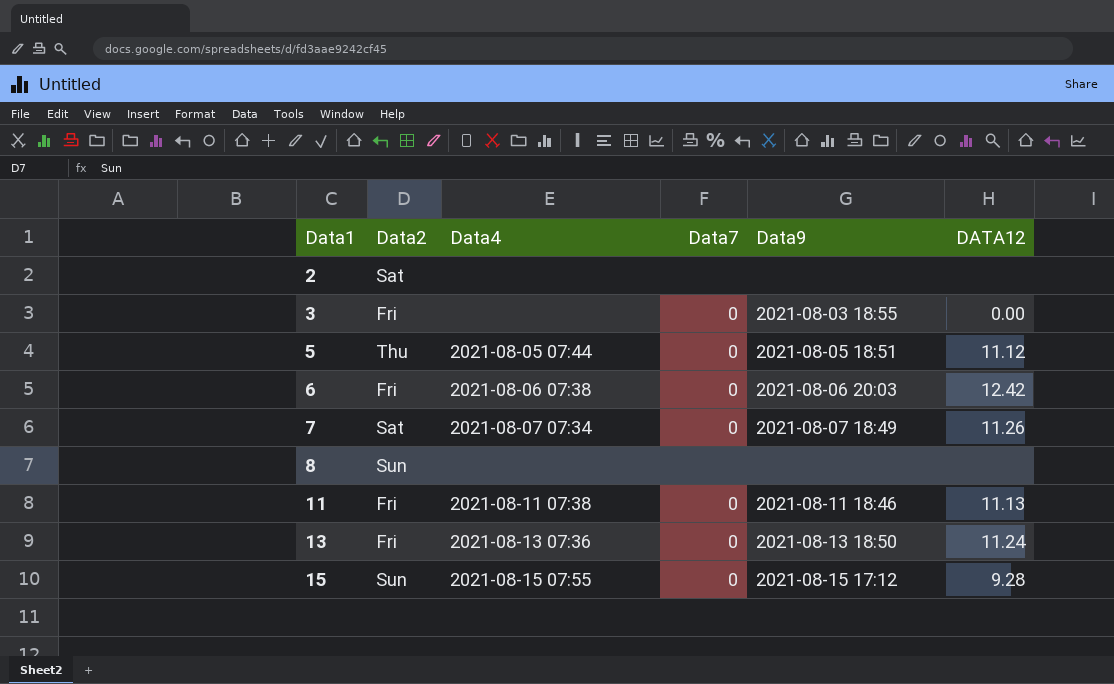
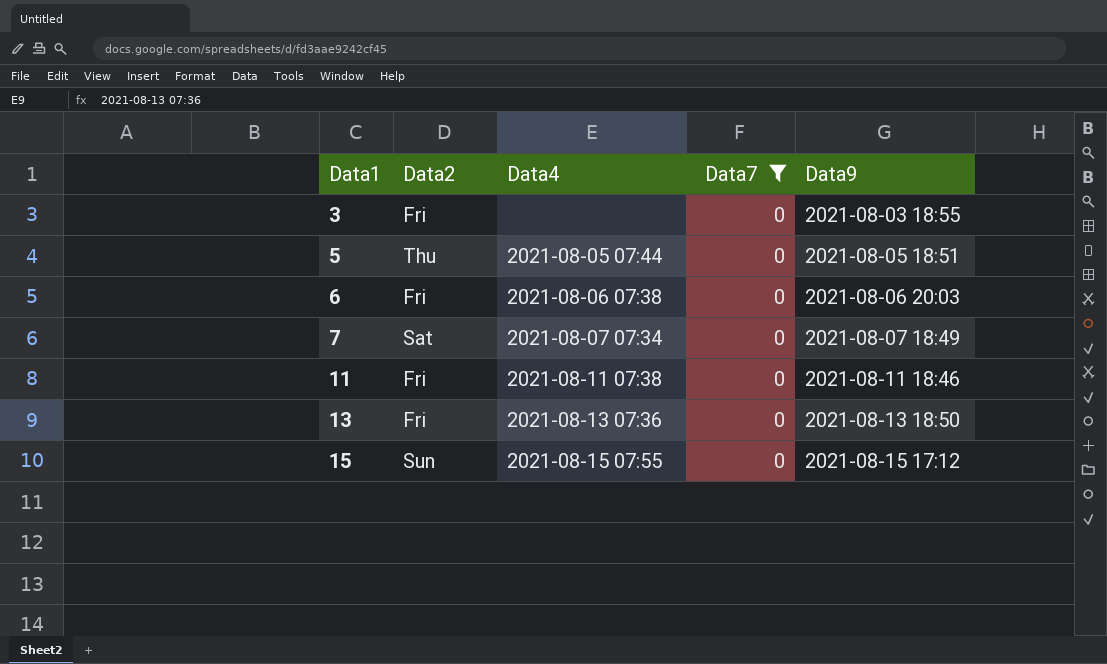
filter: none -> Data7 = 0
column DATA12 | position: 6 -> none

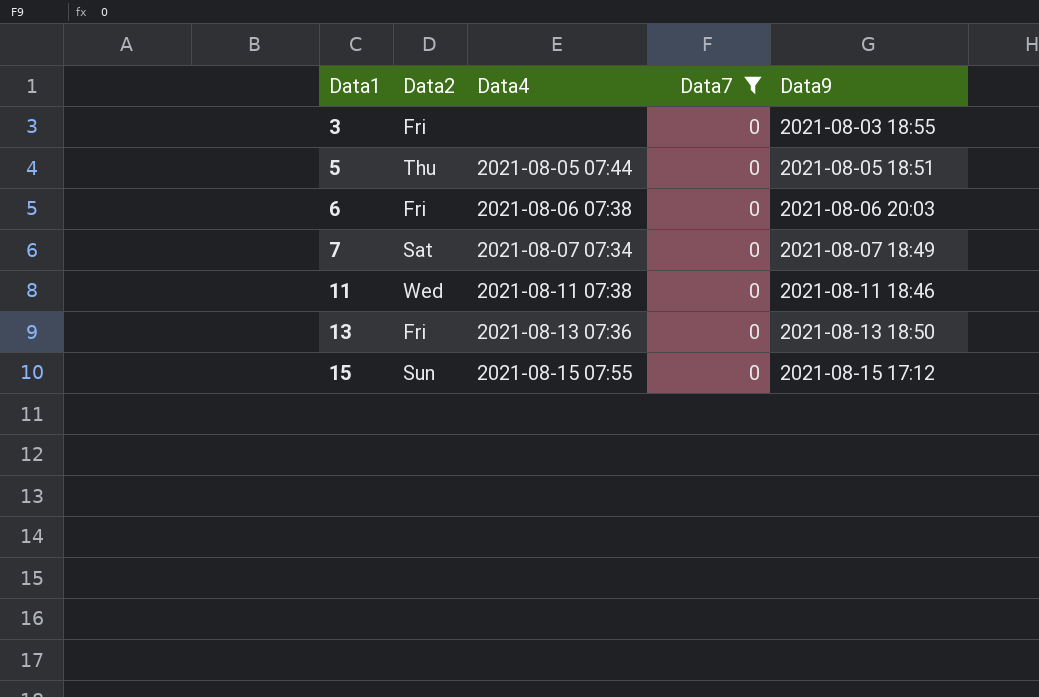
11 | Data2: Fri -> Wed

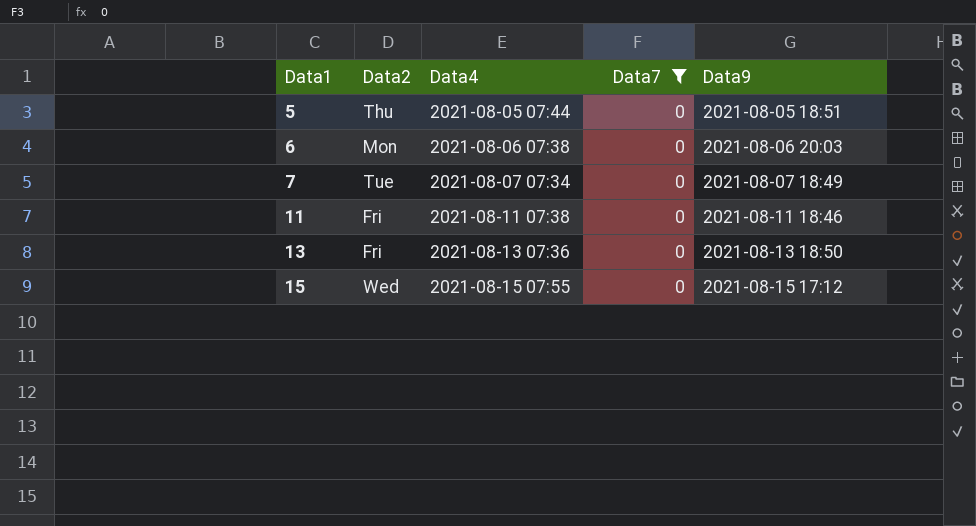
row 3: Fri | none | 0 | 2021-08-03 18:55 -> none
6 | Data2: Fri -> Mon
7 | Data2: Sat -> Tue
11 | Data2: Wed -> Fri
15 | Data2: Sun -> Wed

